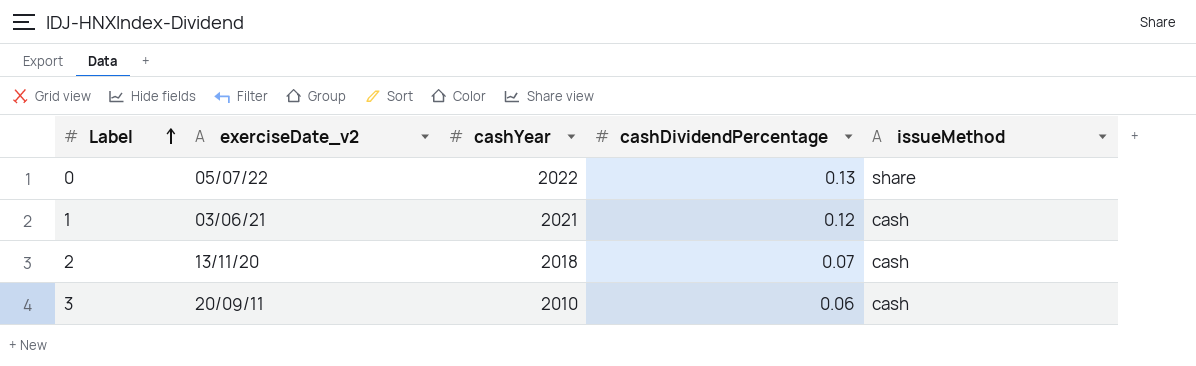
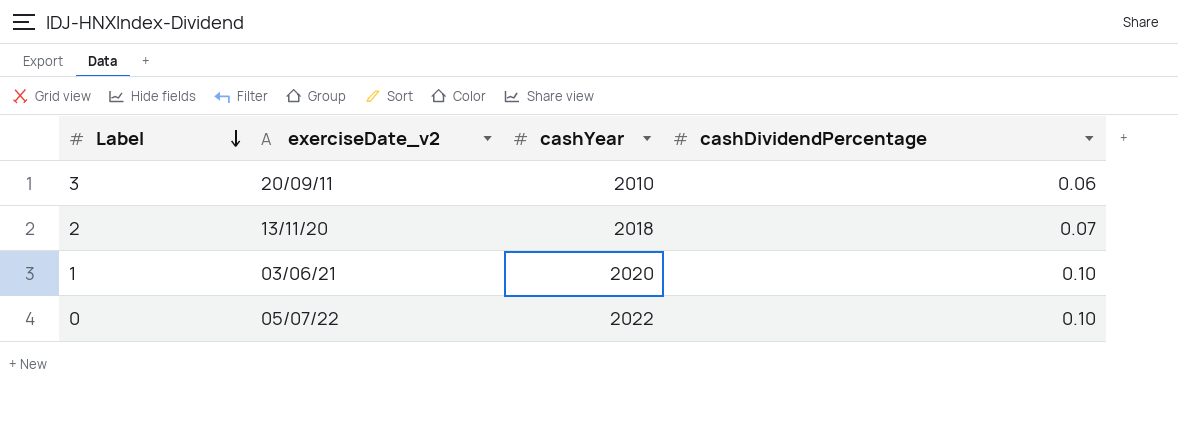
row order: Label ascending -> Label descending
column issueMethod | position: 5 -> none
1 | cashYear: 2021 -> 2020
1 | cashDividendPercentage: 0.12 -> 0.10
0 | cashDividendPercentage: 0.13 -> 0.10

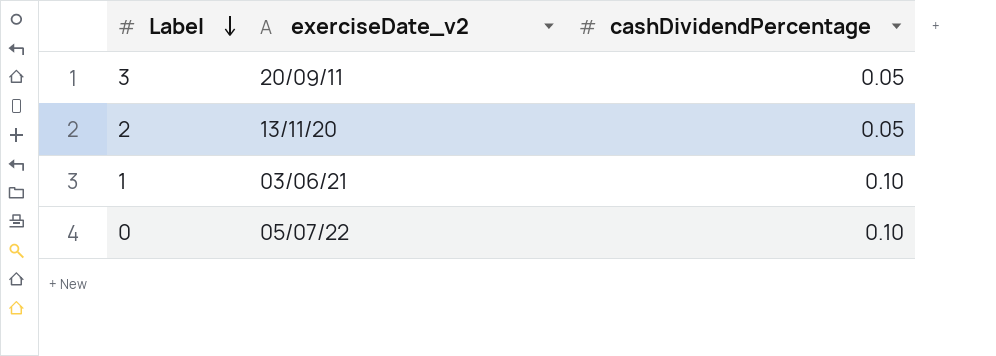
column cashYear | position: 3 -> none
3 | cashDividendPercentage: 0.06 -> 0.05
2 | cashDividendPercentage: 0.07 -> 0.05

